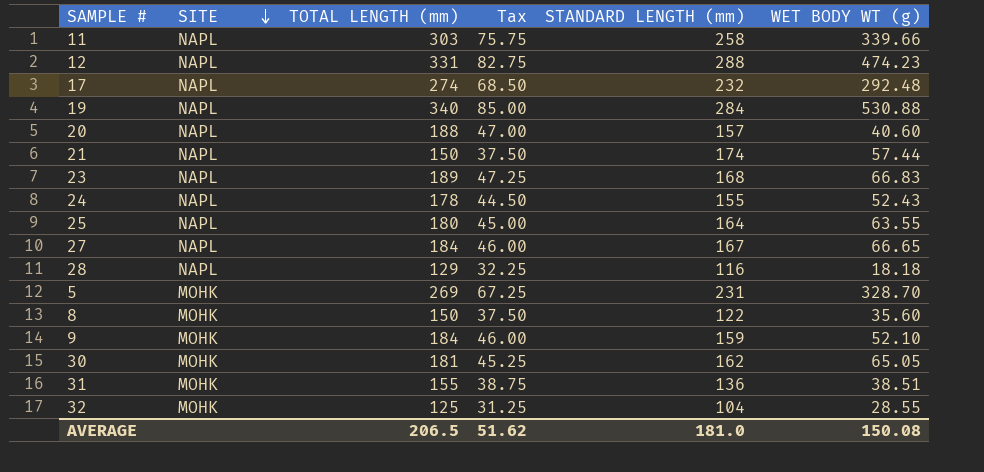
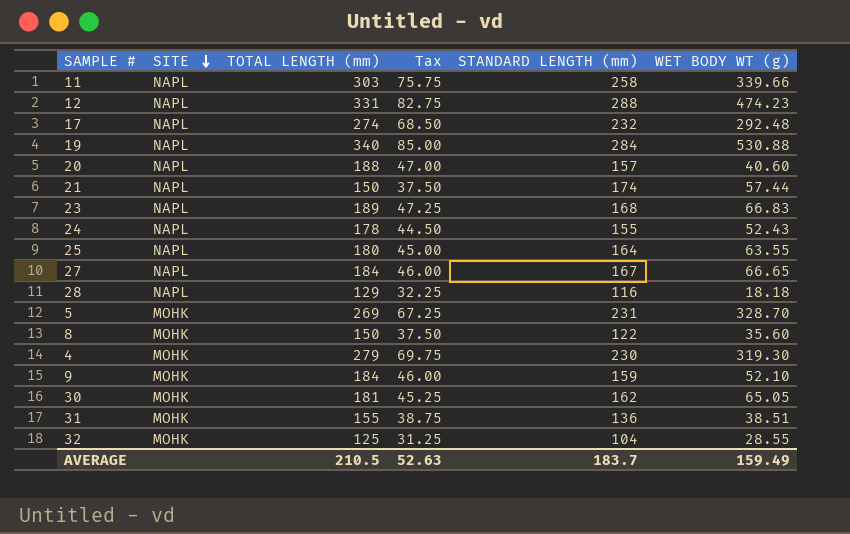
row 4: none -> MOHK | 279 | 69.75 | 230 | 319.30
AVERAGE | TOTAL LENGTH (mm): 206.5 -> 210.5
AVERAGE | Tax: 51.62 -> 52.63
AVERAGE | STANDARD LENGTH (mm): 181.0 -> 183.7
AVERAGE | WET BODY WT (g): 150.08 -> 159.49

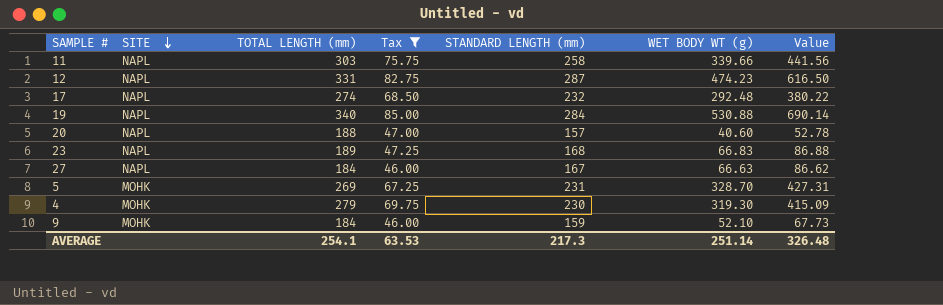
filter: none -> Tax >= 46.00
column Value | formula: none -> [WET BODY WT (g)] * 1.3
12 | STANDARD LENGTH (mm): 288 -> 287
27 | WET BODY WT (g): 66.65 -> 66.63
AVERAGE | TOTAL LENGTH (mm): 210.5 -> 254.1
AVERAGE | Tax: 52.63 -> 63.53
AVERAGE | STANDARD LENGTH (mm): 183.7 -> 217.3
AVERAGE | WET BODY WT (g): 159.49 -> 251.14

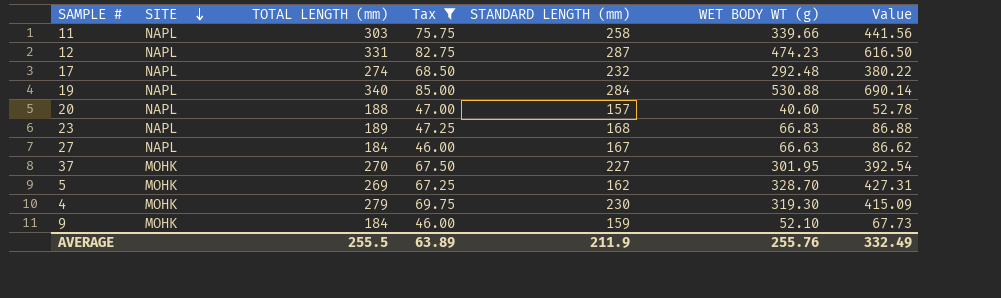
row 37: none -> MOHK | 270 | 67.50 | 227 | 301.95 | 392.54
5 | STANDARD LENGTH (mm): 231 -> 162
AVERAGE | TOTAL LENGTH (mm): 254.1 -> 255.5
AVERAGE | Tax: 63.53 -> 63.89
AVERAGE | STANDARD LENGTH (mm): 217.3 -> 211.9
AVERAGE | WET BODY WT (g): 251.14 -> 255.76
AVERAGE | Value: 326.48 -> 332.49

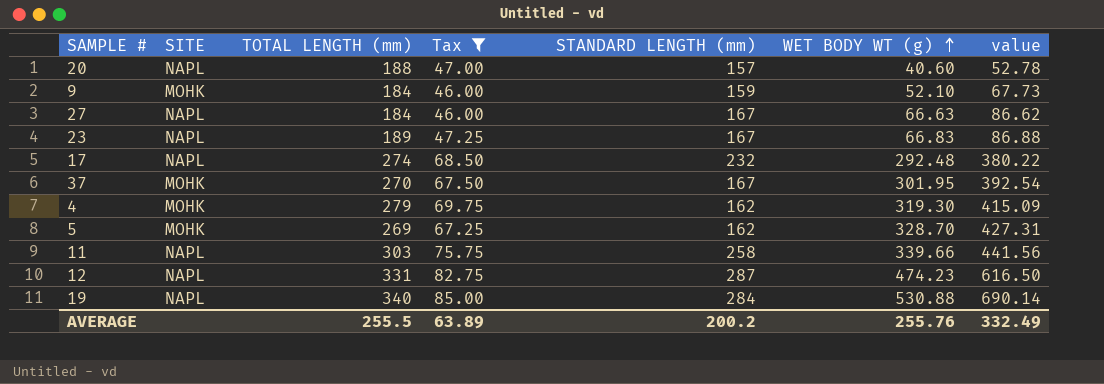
row order: SITE descending -> WET BODY WT (g) ascending
column name: Value -> value
23 | STANDARD LENGTH (mm): 168 -> 167
37 | STANDARD LENGTH (mm): 227 -> 167
4 | STANDARD LENGTH (mm): 230 -> 162
AVERAGE | STANDARD LENGTH (mm): 211.9 -> 200.2

